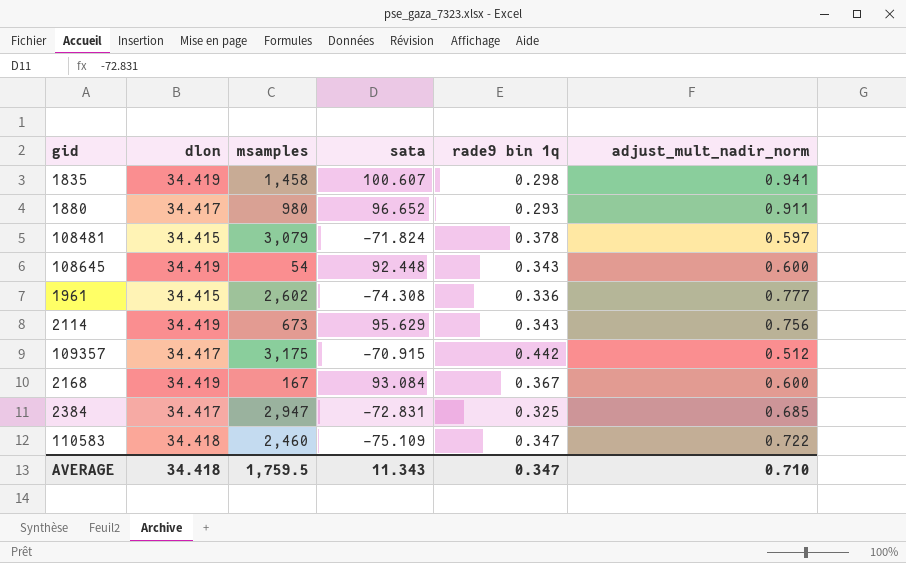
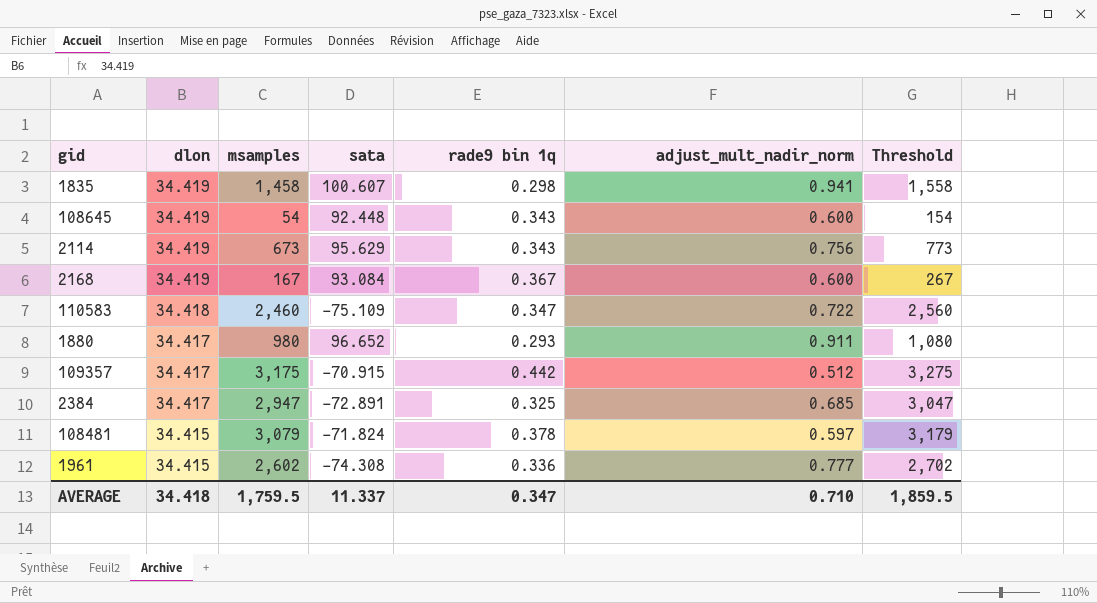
row order: none -> dlon descending
column Threshold | formula: none -> [msamples] + 100
2384 | sata: -72.831 -> -72.891
AVERAGE | sata: 11.343 -> 11.337

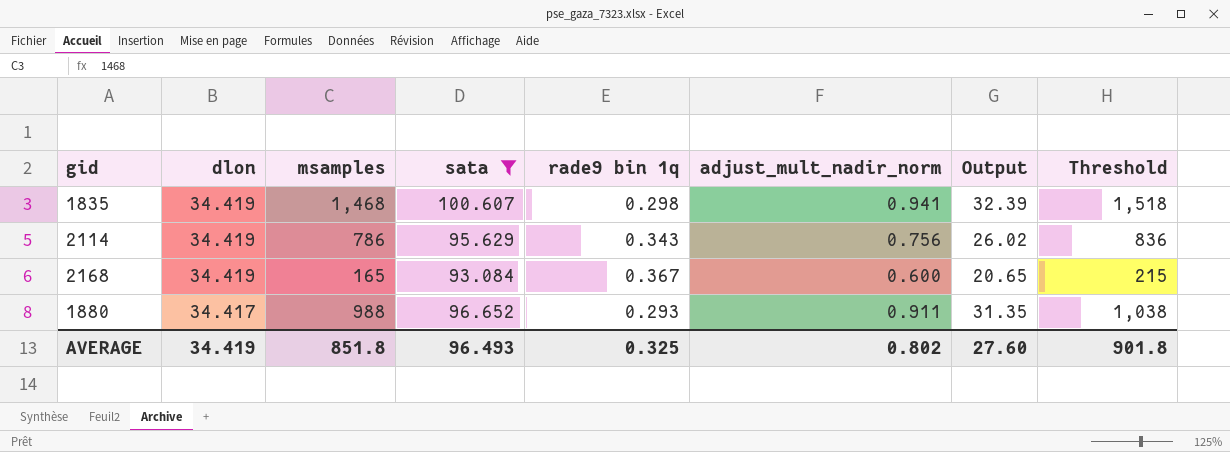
filter: none -> sata >= 93.084
column Output | formula: none -> [dlon] * [adjust_mult_nadir_norm]
column Threshold | formula: [msamples] + 100 -> [msamples] + 50
1835 | msamples: 1,458 -> 1,468
2114 | msamples: 673 -> 786
2168 | msamples: 167 -> 165
1880 | msamples: 980 -> 988
AVERAGE | dlon: 34.418 -> 34.419
AVERAGE | msamples: 1,759.5 -> 851.8
AVERAGE | sata: 11.337 -> 96.493
AVERAGE | rade9 bin 1q: 0.347 -> 0.325
AVERAGE | adjust_mult_nadir_norm: 0.710 -> 0.802
AVERAGE | Threshold: 1,859.5 -> 901.8

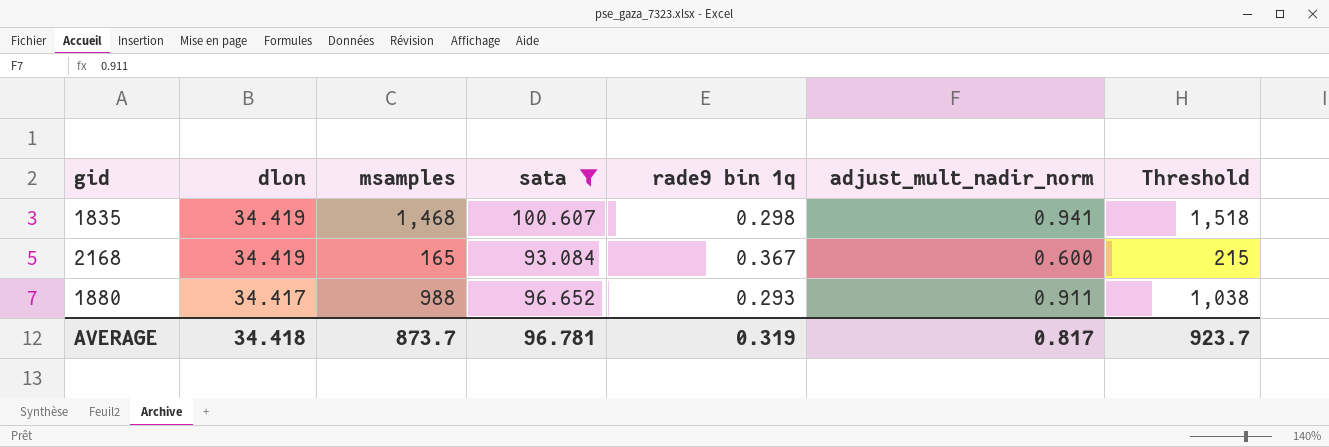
column Output | formula: [dlon] * [adjust_mult_nadir_norm] -> none
row 2114: 34.419 | 786 | 95.629 | 0.343 | 0.756 | 26.02 | 836 -> none
AVERAGE | dlon: 34.419 -> 34.418
AVERAGE | msamples: 851.8 -> 873.7
AVERAGE | sata: 96.493 -> 96.781
AVERAGE | rade9 bin 1q: 0.325 -> 0.319
AVERAGE | adjust_mult_nadir_norm: 0.802 -> 0.817
AVERAGE | Threshold: 901.8 -> 923.7

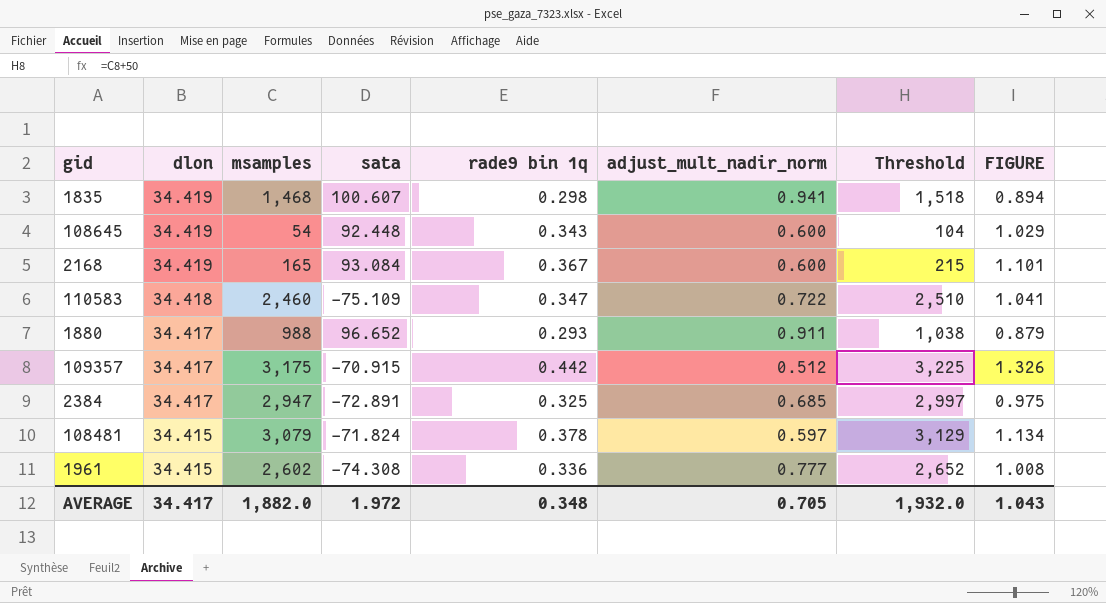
filter: sata >= 93.084 -> none
column FIGURE | formula: none -> [rade9 bin 1q] * 3
AVERAGE | dlon: 34.418 -> 34.417
AVERAGE | msamples: 873.7 -> 1,882.0
AVERAGE | sata: 96.781 -> 1.972
AVERAGE | rade9 bin 1q: 0.319 -> 0.348
AVERAGE | adjust_mult_nadir_norm: 0.817 -> 0.705
AVERAGE | Threshold: 923.7 -> 1,932.0

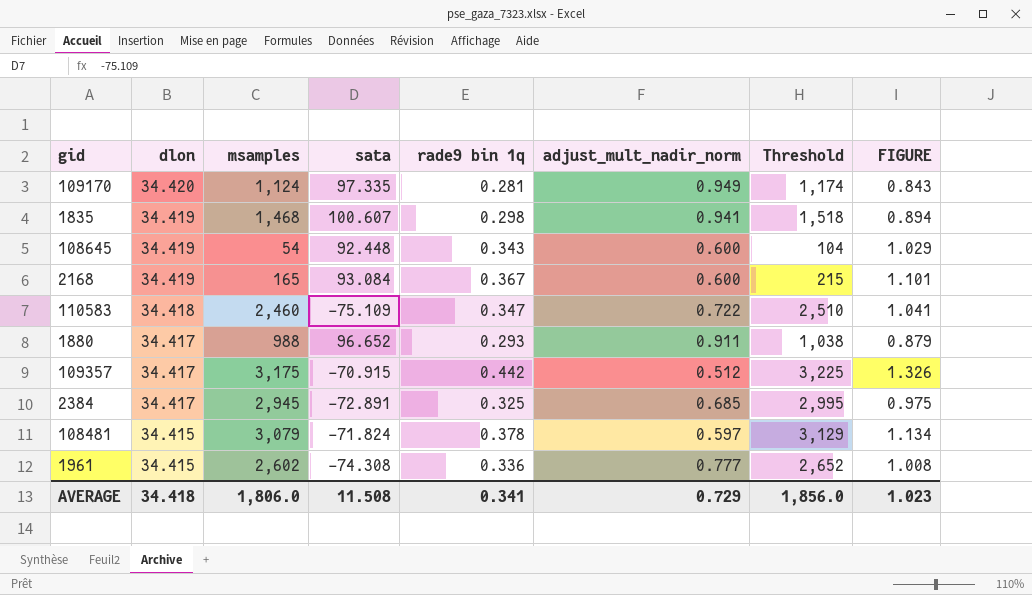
row 109170: none -> 34.420 | 1,124 | 97.335 | 0.281 | 0.949 | 1,174 | 0.843
2384 | msamples: 2,947 -> 2,945
2384 | Threshold: 2,997 -> 2,995
AVERAGE | dlon: 34.417 -> 34.418
AVERAGE | msamples: 1,882.0 -> 1,806.0
AVERAGE | sata: 1.972 -> 11.508
AVERAGE | rade9 bin 1q: 0.348 -> 0.341
AVERAGE | adjust_mult_nadir_norm: 0.705 -> 0.729
AVERAGE | Threshold: 1,932.0 -> 1,856.0
AVERAGE | FIGURE: 1.043 -> 1.023

